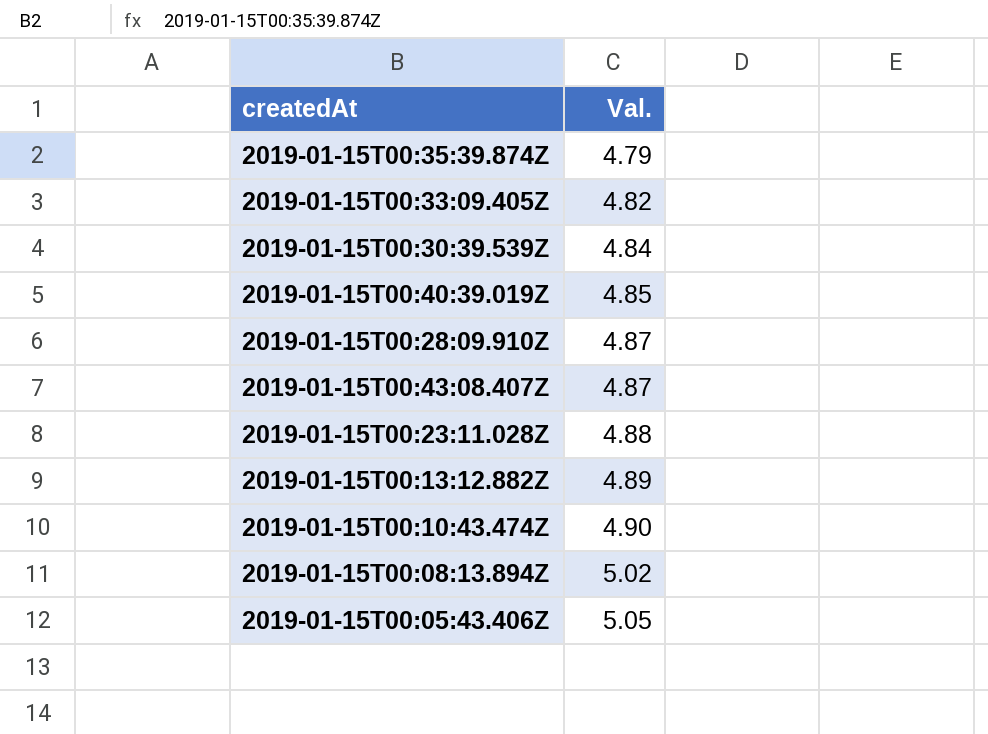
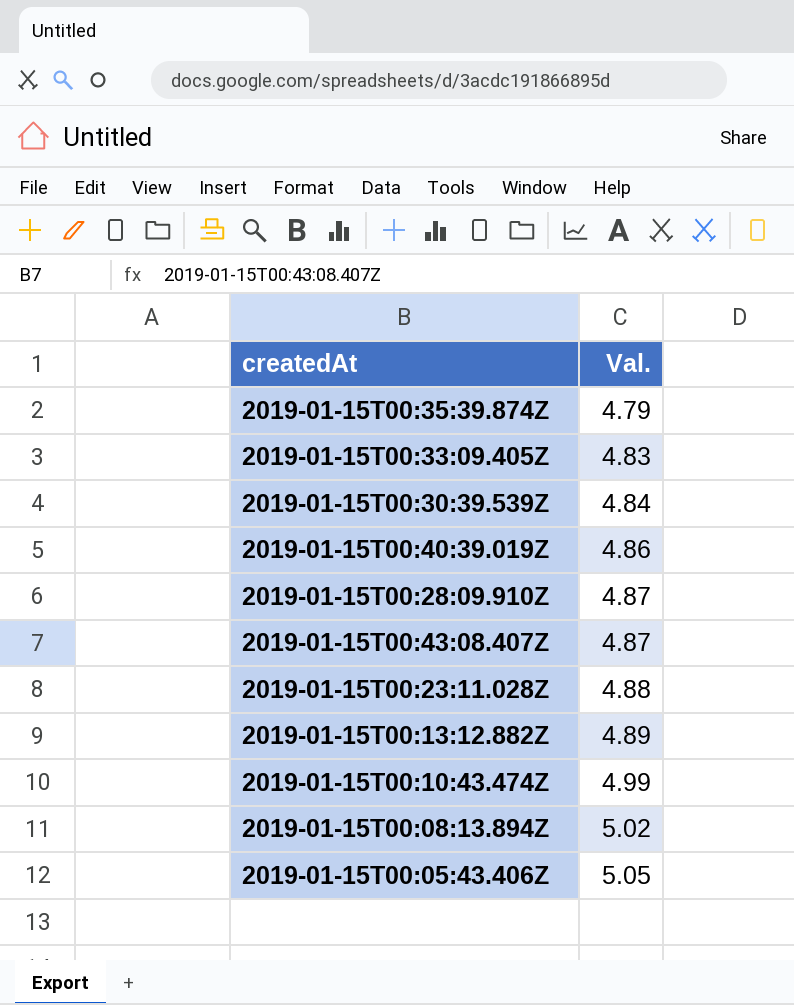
2019-01-15T00:33:09.405Z | Val.: 4.82 -> 4.83
2019-01-15T00:40:39.019Z | Val.: 4.85 -> 4.86
2019-01-15T00:10:43.474Z | Val.: 4.90 -> 4.99

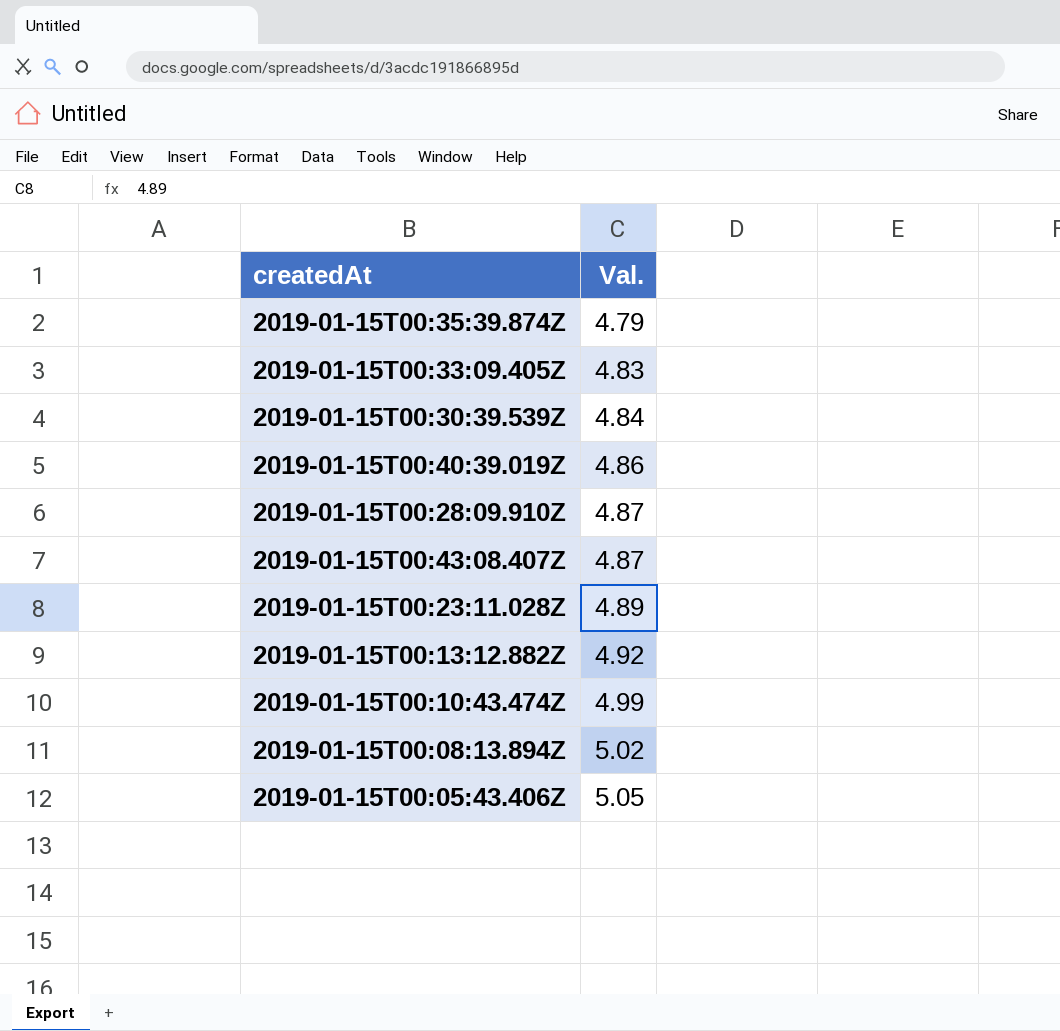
2019-01-15T00:23:11.028Z | Val.: 4.88 -> 4.89
2019-01-15T00:13:12.882Z | Val.: 4.89 -> 4.92

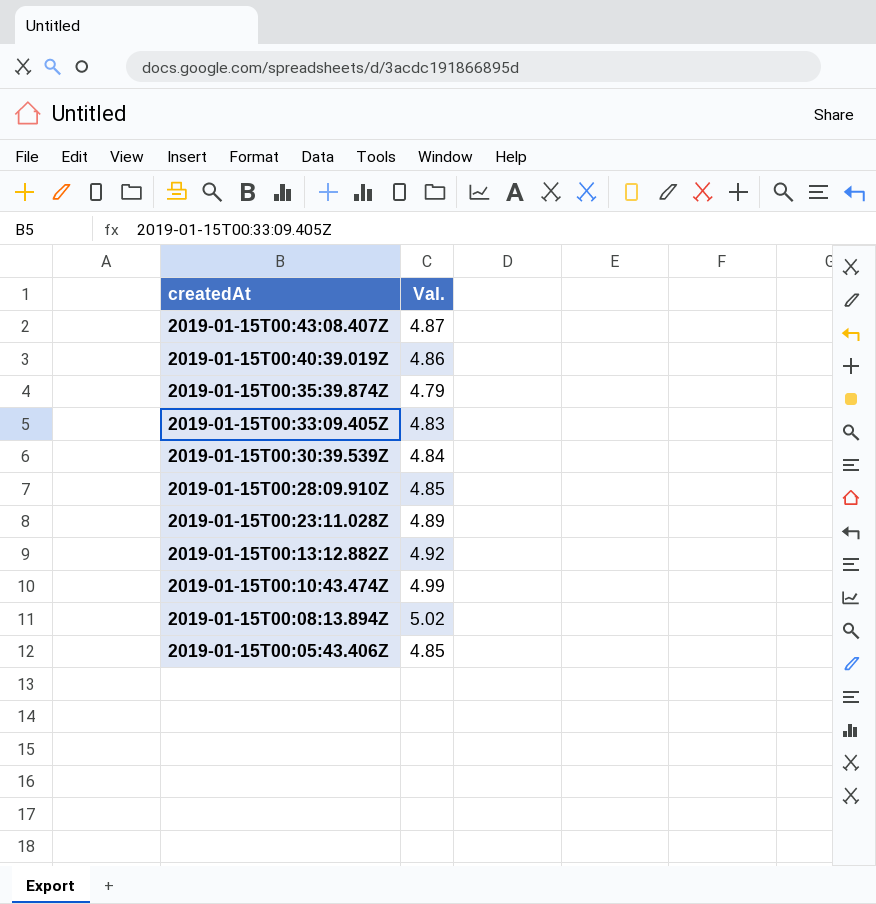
row order: Val. ascending -> createdAt descending
2019-01-15T00:28:09.910Z | Val.: 4.87 -> 4.85
2019-01-15T00:05:43.406Z | Val.: 5.05 -> 4.85

